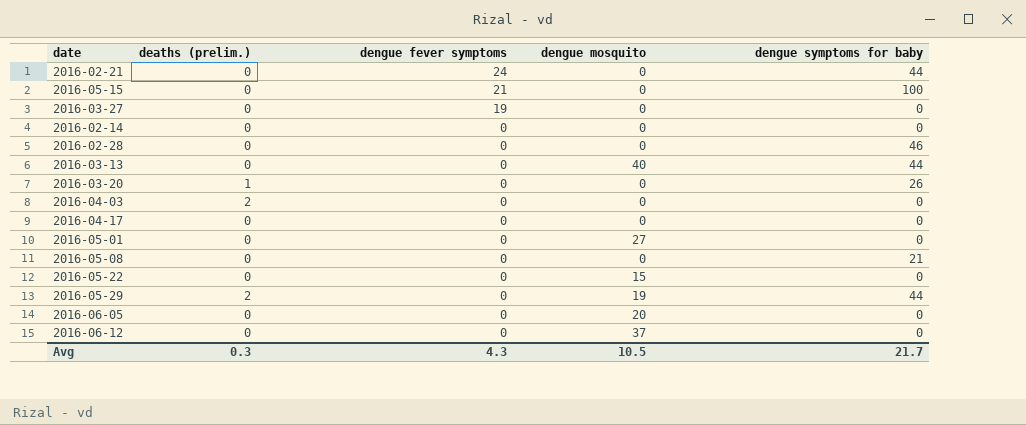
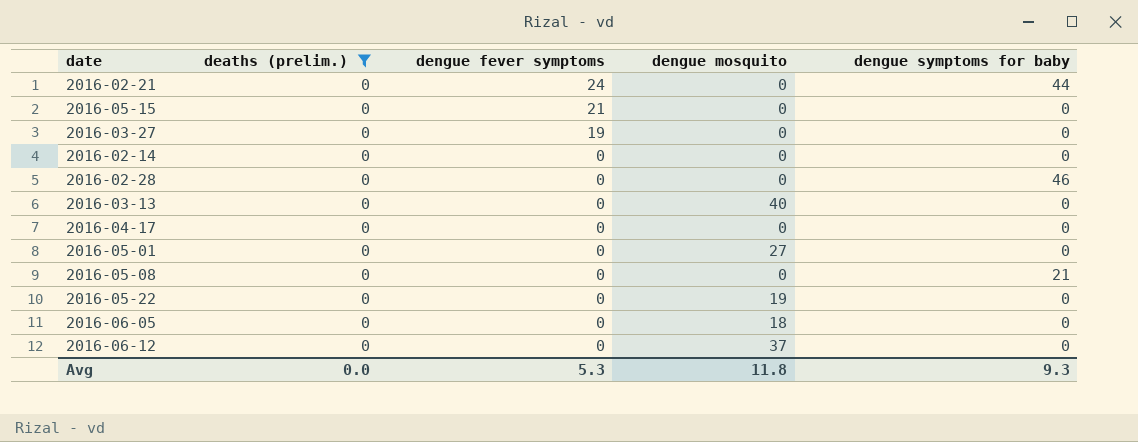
filter: none -> deaths (prelim.) = 0
2016-05-15 | dengue symptoms for baby: 100 -> 0
2016-03-13 | dengue symptoms for baby: 44 -> 0
2016-05-22 | dengue mosquito: 15 -> 19
2016-06-05 | dengue mosquito: 20 -> 18
Avg | deaths (prelim.): 0.3 -> 0.0
Avg | dengue fever symptoms: 4.3 -> 5.3
Avg | dengue mosquito: 10.5 -> 11.8
Avg | dengue symptoms for baby: 21.7 -> 9.3

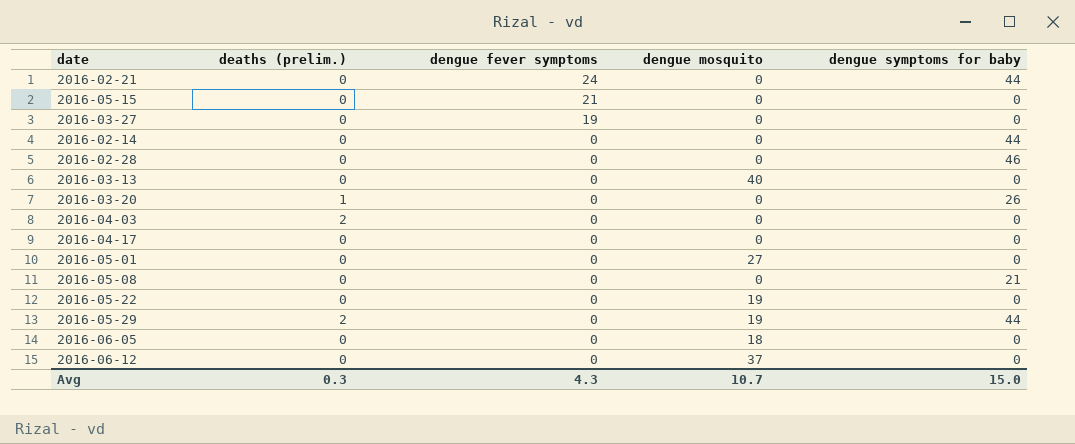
filter: deaths (prelim.) = 0 -> none
2016-02-14 | dengue symptoms for baby: 0 -> 44
Avg | deaths (prelim.): 0.0 -> 0.3
Avg | dengue fever symptoms: 5.3 -> 4.3
Avg | dengue mosquito: 11.8 -> 10.7
Avg | dengue symptoms for baby: 9.3 -> 15.0

